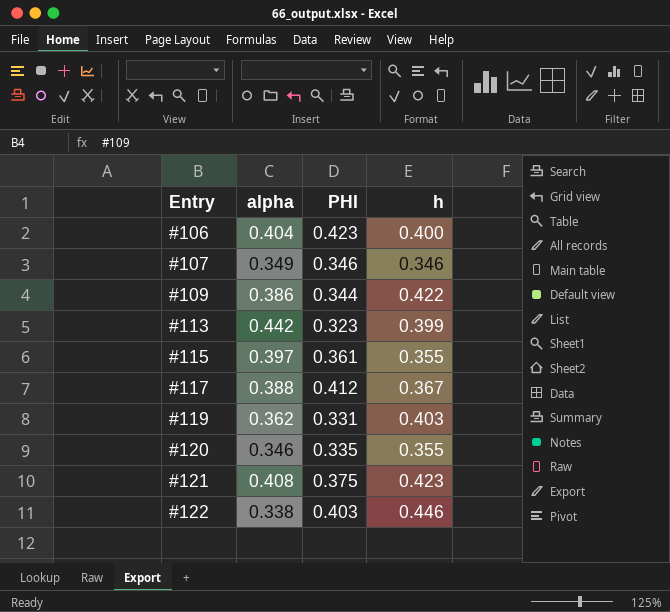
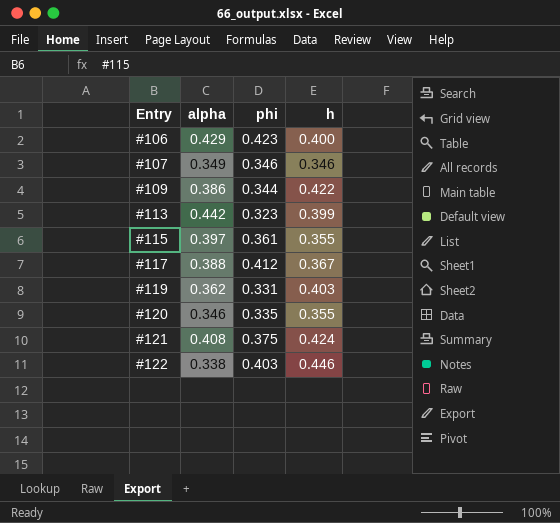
column name: PHI -> phi
#106 | alpha: 0.404 -> 0.429
#121 | h: 0.423 -> 0.424

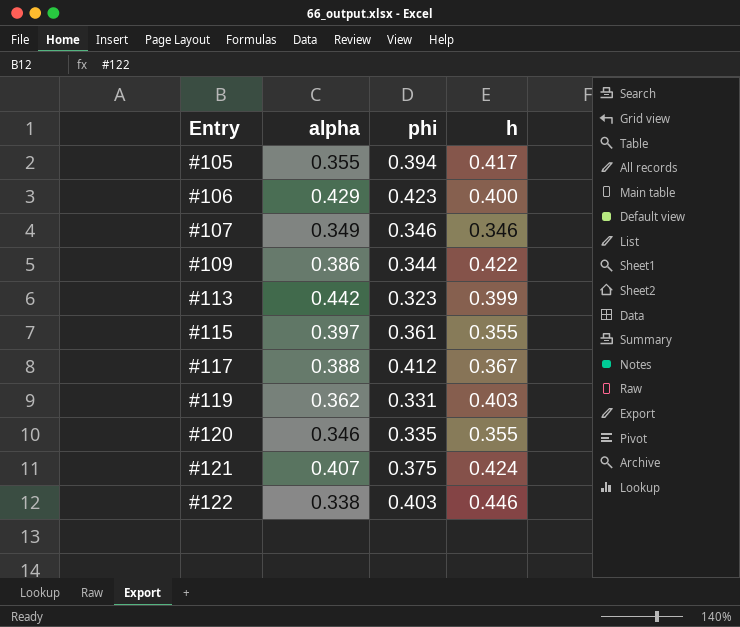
row #105: none -> 0.355 | 0.394 | 0.417
#121 | alpha: 0.408 -> 0.407

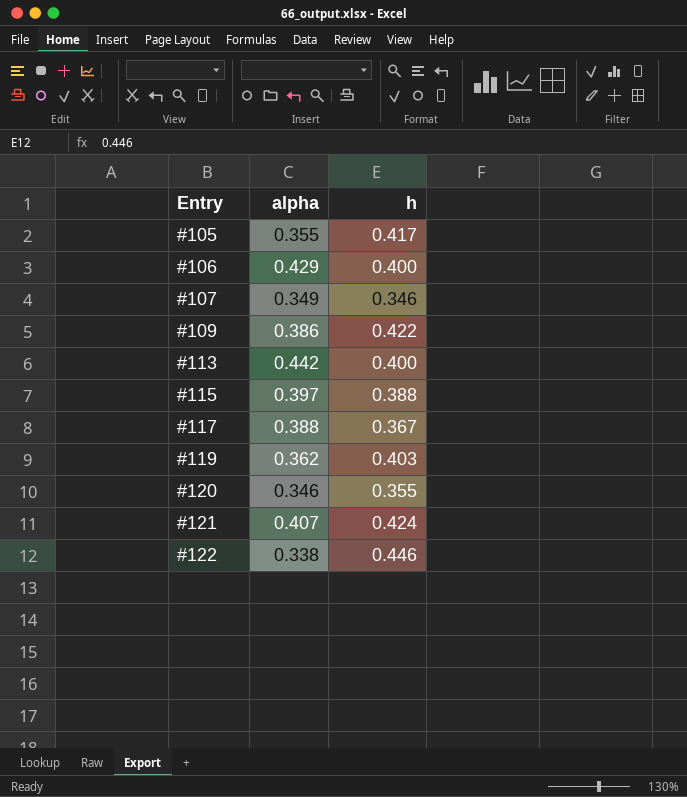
column phi | position: 3 -> none
#113 | h: 0.399 -> 0.400
#115 | h: 0.355 -> 0.388

